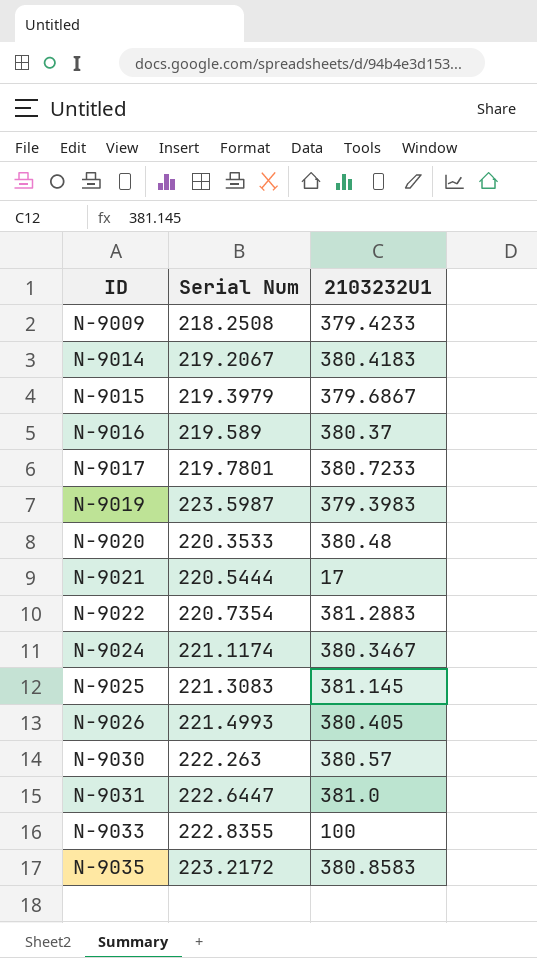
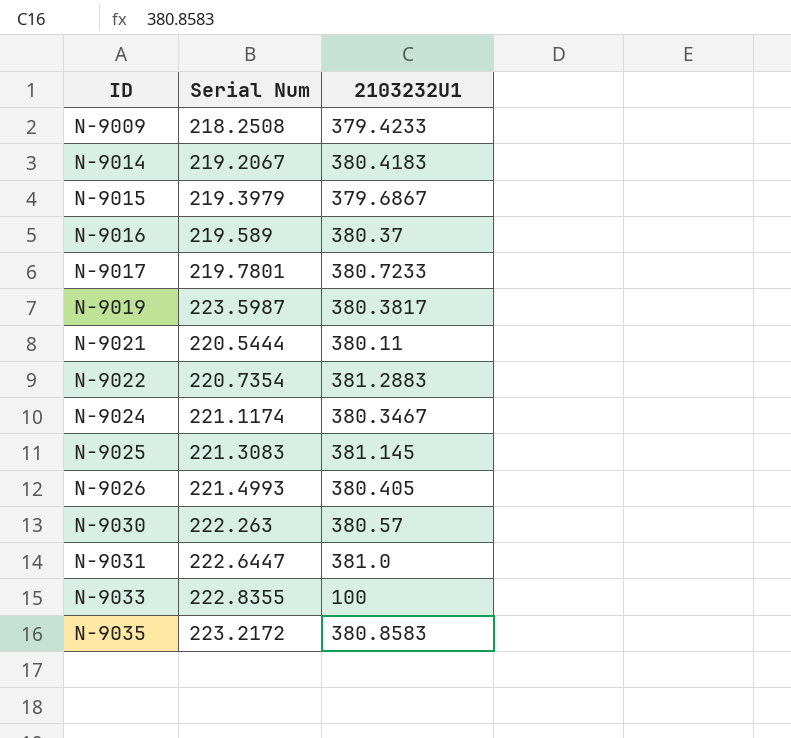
row N-9020: 220.3533 | 380.48 -> none
N-9019 | 2103232U1: 379.3983 -> 380.3817
N-9021 | 2103232U1: 17 -> 380.11

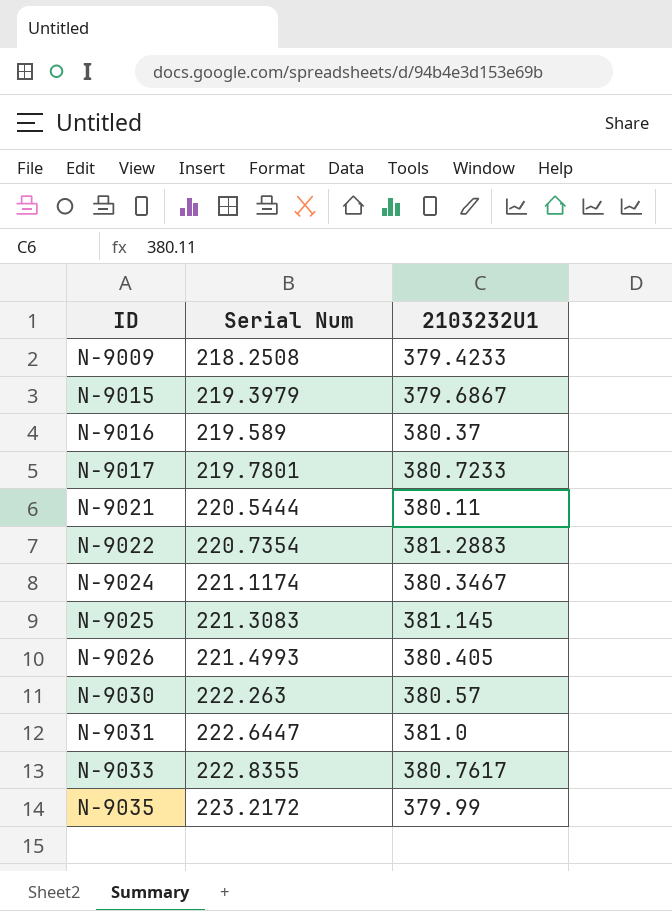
row N-9014: 219.2067 | 380.4183 -> none
row N-9019: 223.5987 | 380.3817 -> none
N-9033 | 2103232U1: 100 -> 380.7617
N-9035 | 2103232U1: 380.8583 -> 379.99

